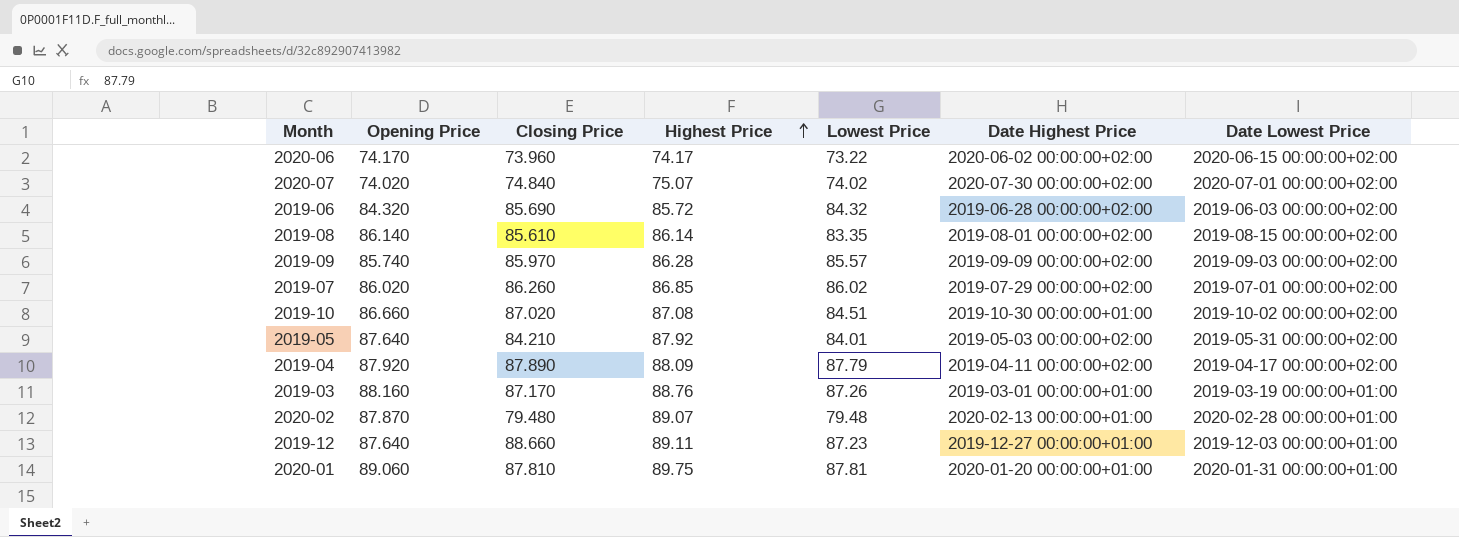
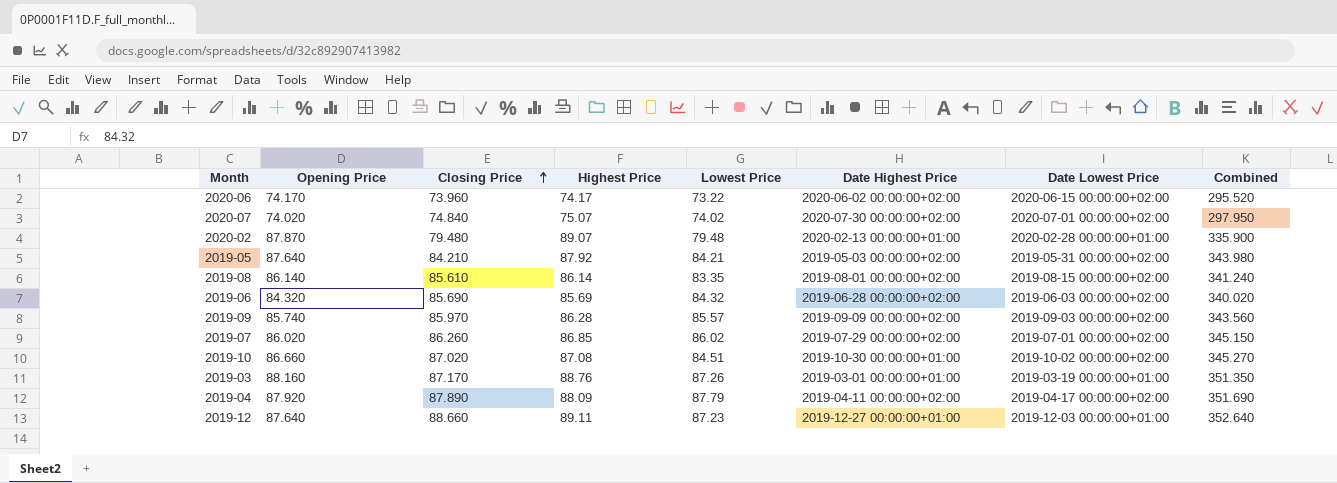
row order: Highest Price ascending -> Closing Price ascending
column Combined | formula: none -> [Opening Price] + [Closing Price] + [Highest Price] + [Lowest Price]
row 2020-01: 89.060 | 87.810 | 89.75 | 87.81 | 2020-01-20 00:00:00+01:00 | 2020-01-31 00:00:00+01:00 -> none
2019-05 | Lowest Price: 84.01 -> 84.21
2019-06 | Highest Price: 85.72 -> 85.69

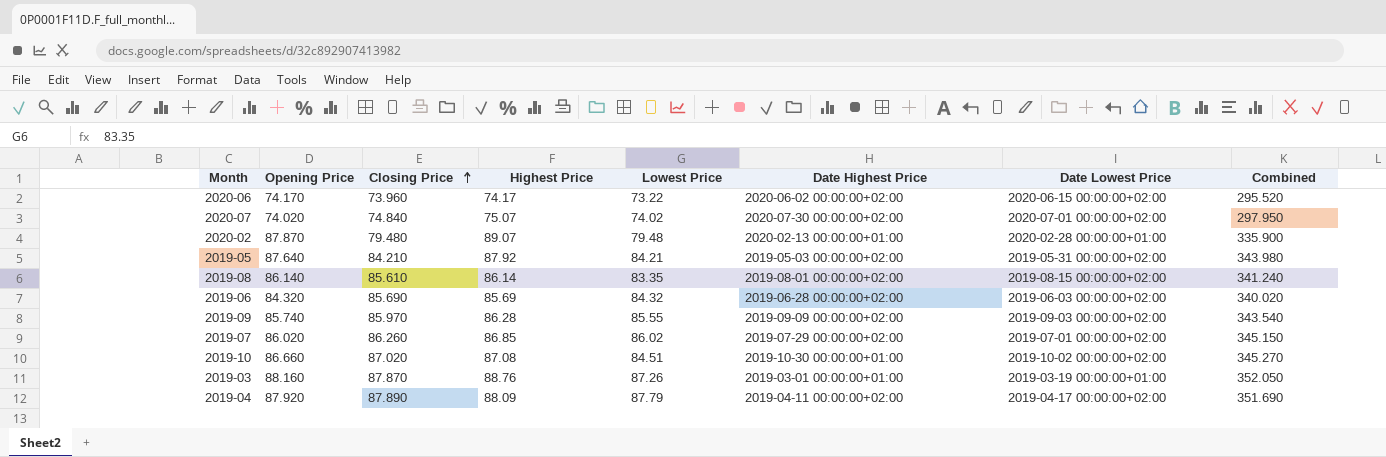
row 2019-12: 87.640 | 88.660 | 89.11 | 87.23 | 2019-12-27 00:00:00+01:00 | 2019-12-03 00:00:00+01:00 | 352.640 -> none
2019-09 | Lowest Price: 85.57 -> 85.55
2019-09 | Combined: 343.560 -> 343.540
2019-03 | Closing Price: 87.170 -> 87.870
2019-03 | Combined: 351.350 -> 352.050

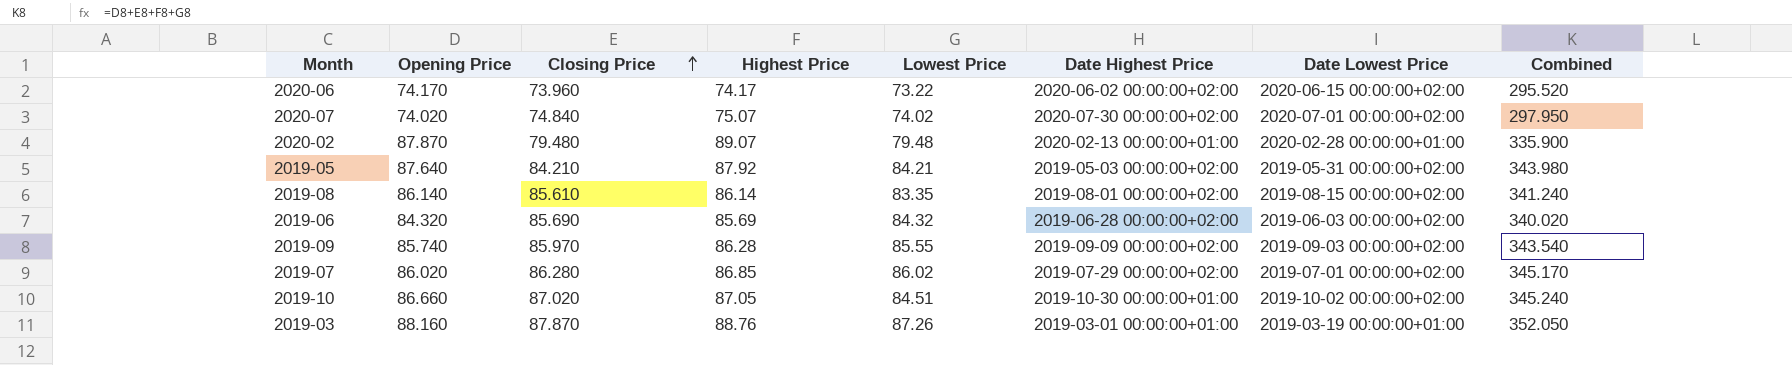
row 2019-04: 87.920 | 87.890 | 88.09 | 87.79 | 2019-04-11 00:00:00+02:00 | 2019-04-17 00:00:00+02:00 | 351.690 -> none
2019-07 | Closing Price: 86.260 -> 86.280
2019-07 | Combined: 345.150 -> 345.170
2019-10 | Highest Price: 87.08 -> 87.05
2019-10 | Combined: 345.270 -> 345.240

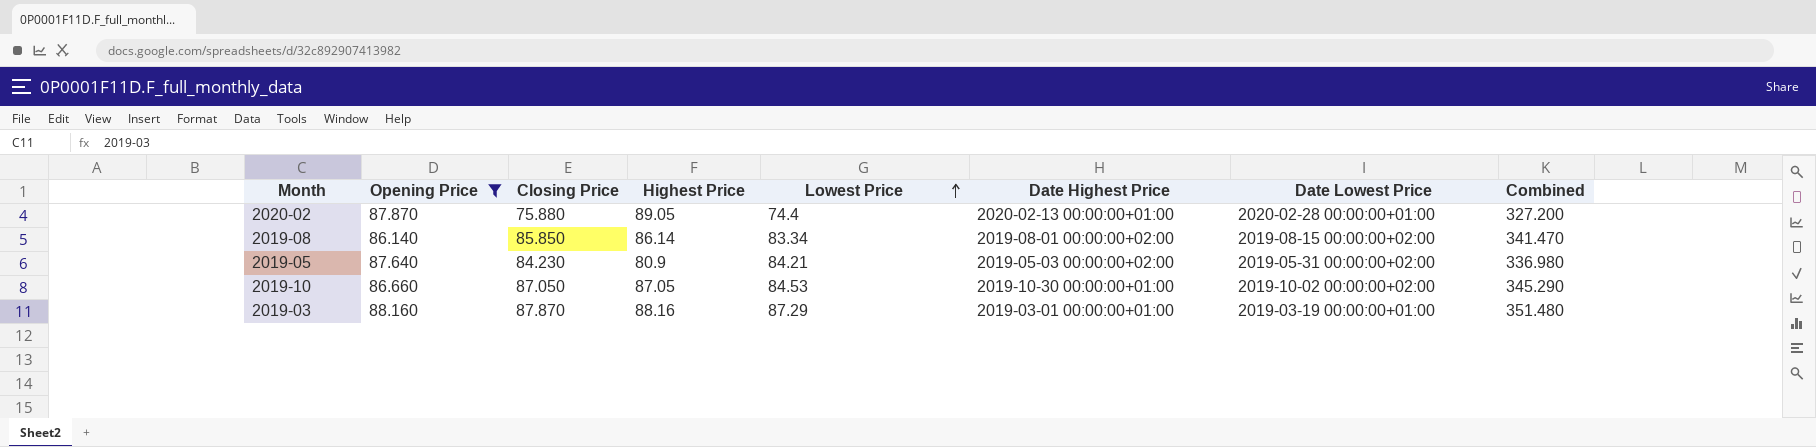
filter: none -> Opening Price >= 86.140
row order: Closing Price ascending -> Lowest Price ascending
2020-02 | Closing Price: 79.480 -> 75.880
2020-02 | Highest Price: 89.07 -> 89.05
2020-02 | Lowest Price: 79.48 -> 74.4
2020-02 | Combined: 335.900 -> 327.200
2019-08 | Closing Price: 85.610 -> 85.850
2019-08 | Lowest Price: 83.35 -> 83.34
2019-08 | Combined: 341.240 -> 341.470
2019-05 | Closing Price: 84.210 -> 84.230
2019-05 | Highest Price: 87.92 -> 80.9
2019-05 | Combined: 343.980 -> 336.980
2019-10 | Closing Price: 87.020 -> 87.050
2019-10 | Lowest Price: 84.51 -> 84.53
2019-10 | Combined: 345.240 -> 345.290
2019-03 | Highest Price: 88.76 -> 88.16
2019-03 | Lowest Price: 87.26 -> 87.29
2019-03 | Combined: 352.050 -> 351.480

